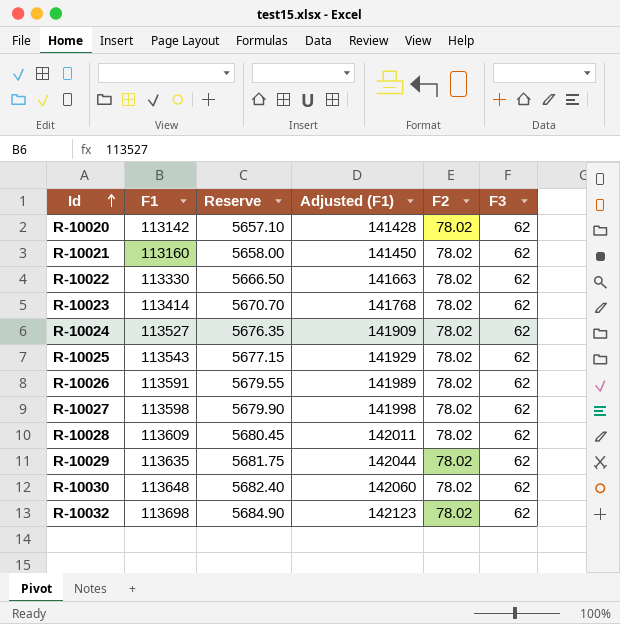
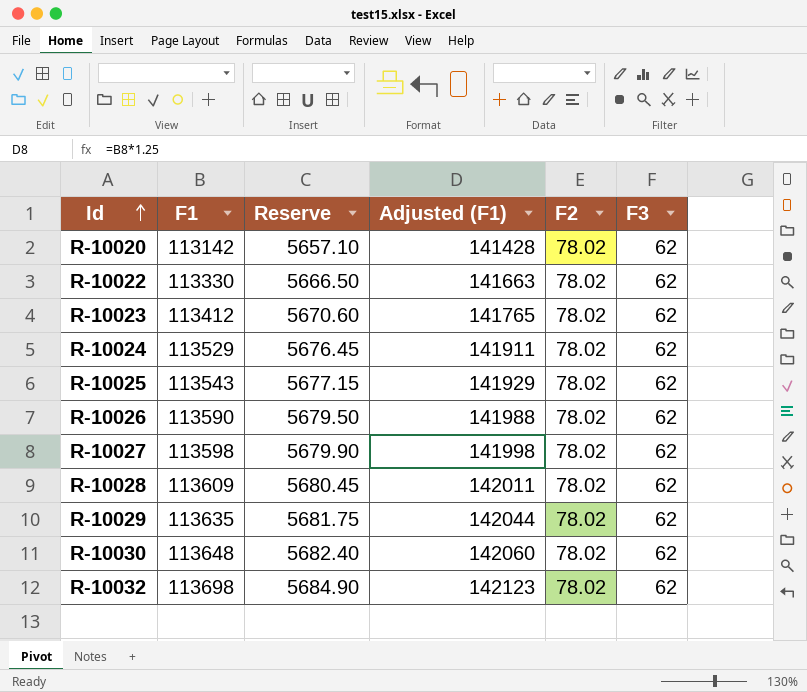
row R-10021: 113160 | 5658.00 | 141450 | 78.02 | 62 -> none
R-10023 | F1: 113414 -> 113412
R-10023 | Reserve: 5670.70 -> 5670.60
R-10023 | Adjusted (F1): 141768 -> 141765
R-10024 | F1: 113527 -> 113529
R-10024 | Reserve: 5676.35 -> 5676.45
R-10024 | Adjusted (F1): 141909 -> 141911
R-10026 | F1: 113591 -> 113590
R-10026 | Reserve: 5679.55 -> 5679.50
R-10026 | Adjusted (F1): 141989 -> 141988

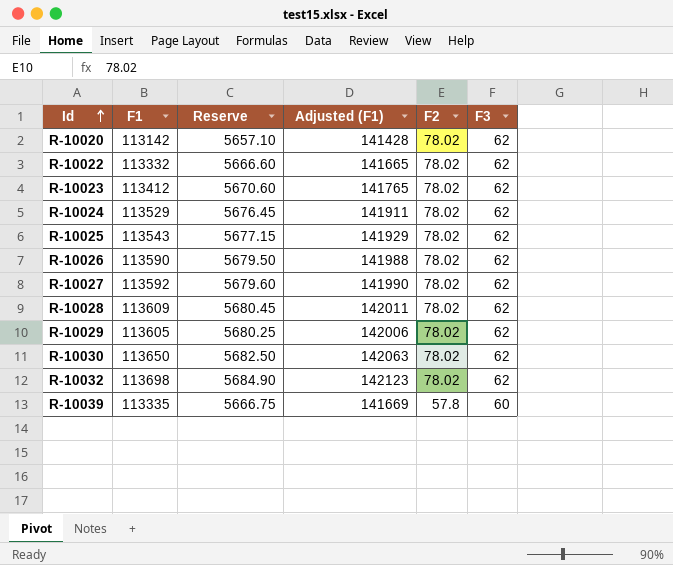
R-10022 | F1: 113330 -> 113332
R-10022 | Reserve: 5666.50 -> 5666.60
R-10022 | Adjusted (F1): 141663 -> 141665
R-10027 | F1: 113598 -> 113592
R-10027 | Reserve: 5679.90 -> 5679.60
R-10027 | Adjusted (F1): 141998 -> 141990
R-10029 | F1: 113635 -> 113605
R-10029 | Reserve: 5681.75 -> 5680.25
R-10029 | Adjusted (F1): 142044 -> 142006
R-10030 | F1: 113648 -> 113650
R-10030 | Reserve: 5682.40 -> 5682.50
R-10030 | Adjusted (F1): 142060 -> 142063
row R-10039: none -> 113335 | 5666.75 | 141669 | 57.8 | 60

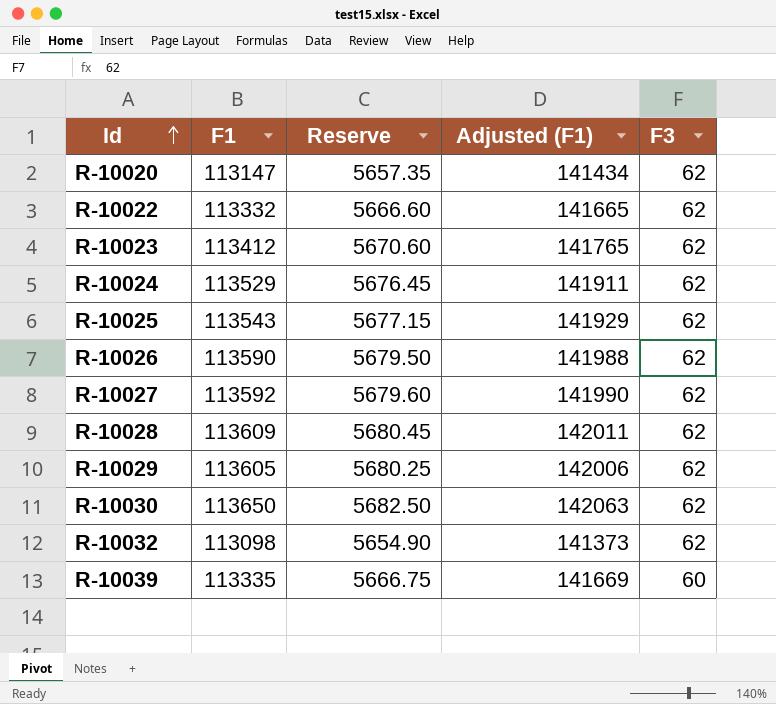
column F2 | position: 5 -> none
R-10020 | F1: 113142 -> 113147
R-10020 | Reserve: 5657.10 -> 5657.35
R-10020 | Adjusted (F1): 141428 -> 141434
R-10032 | F1: 113698 -> 113098
R-10032 | Reserve: 5684.90 -> 5654.90
R-10032 | Adjusted (F1): 142123 -> 141373

